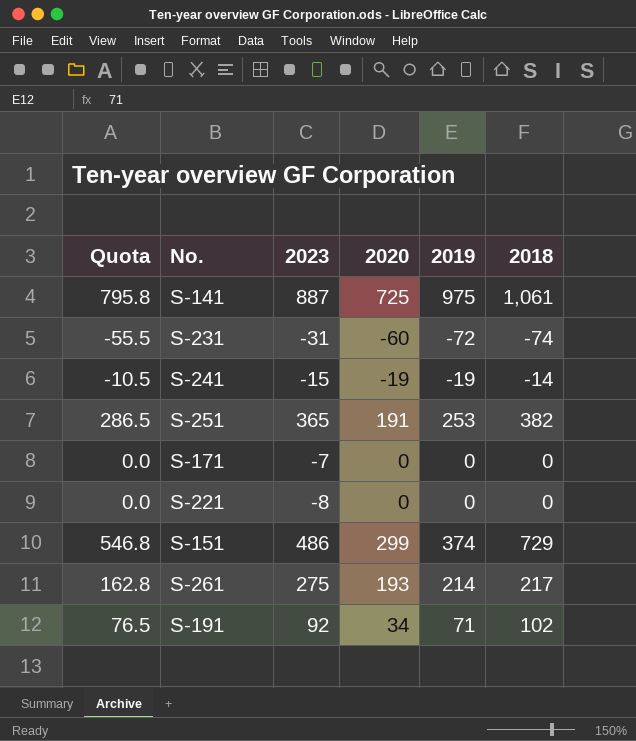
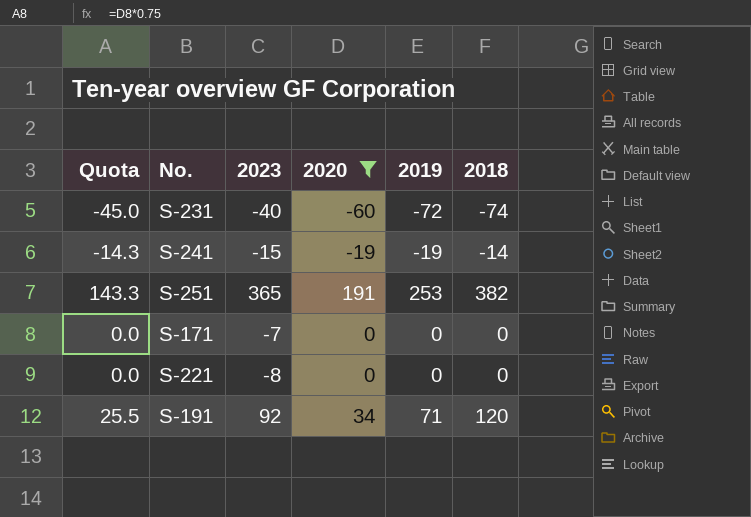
filter: none -> 2020 <= 191
column Quota | formula: [2018] * 0.75 -> [2020] * 0.75
S-231 | 2023: -31 -> -40
S-191 | 2018: 102 -> 120

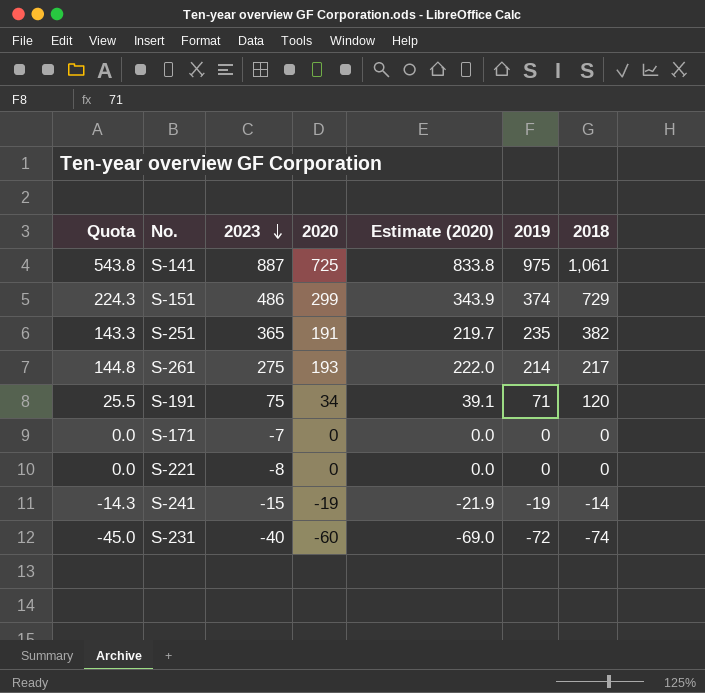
filter: 2020 <= 191 -> none
row order: none -> 2023 descending
column Estimate (2020) | formula: none -> [2020] * 1.15
S-251 | 2019: 253 -> 235
S-191 | 2023: 92 -> 75

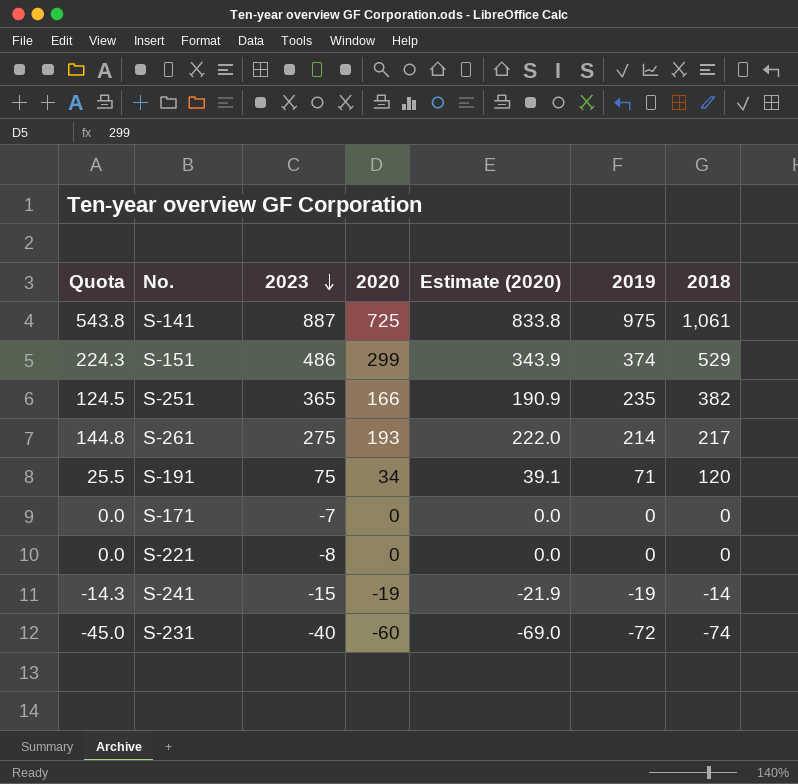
S-151 | 2018: 729 -> 529
S-251 | Quota: 143.3 -> 124.5
S-251 | 2020: 191 -> 166
S-251 | Estimate (2020): 219.7 -> 190.9

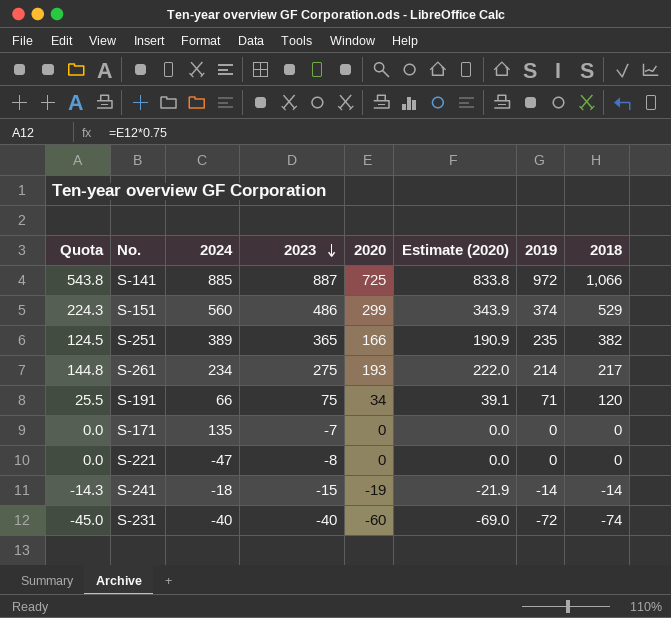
column 2024 | position: none -> 3
S-141 | 2019: 975 -> 972
S-141 | 2018: 1,061 -> 1,066
S-241 | 2019: -19 -> -14

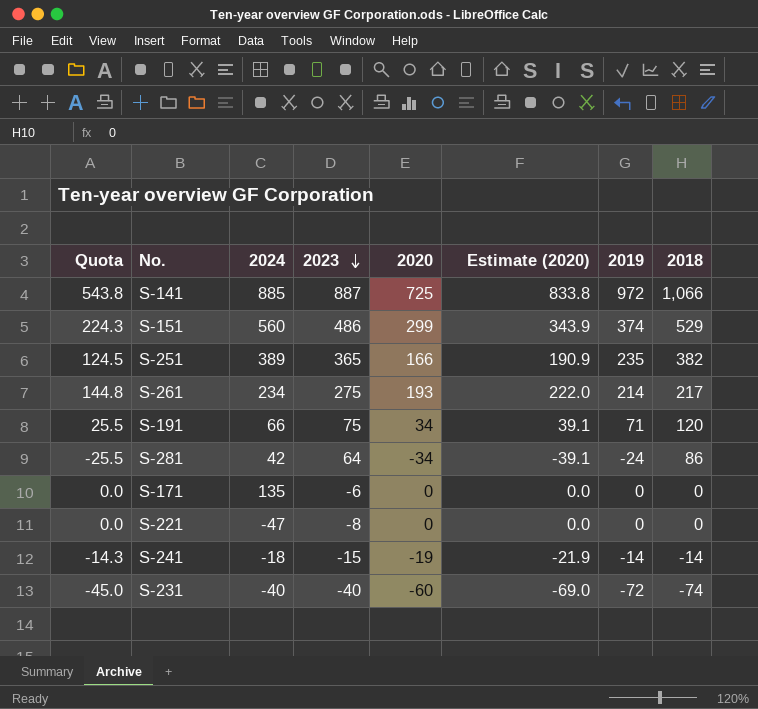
row S-281: none -> -25.5 | 42 | 64 | -34 | -39.1 | -24 | 86
S-171 | 2023: -7 -> -6

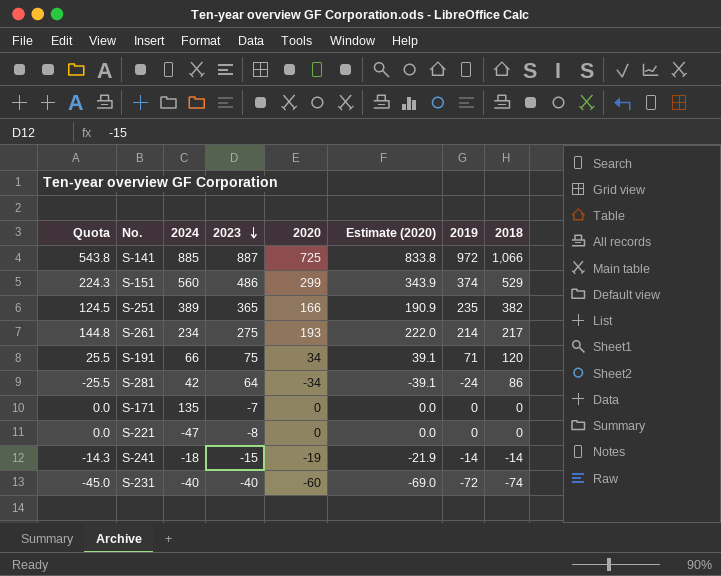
S-171 | 2023: -6 -> -7

